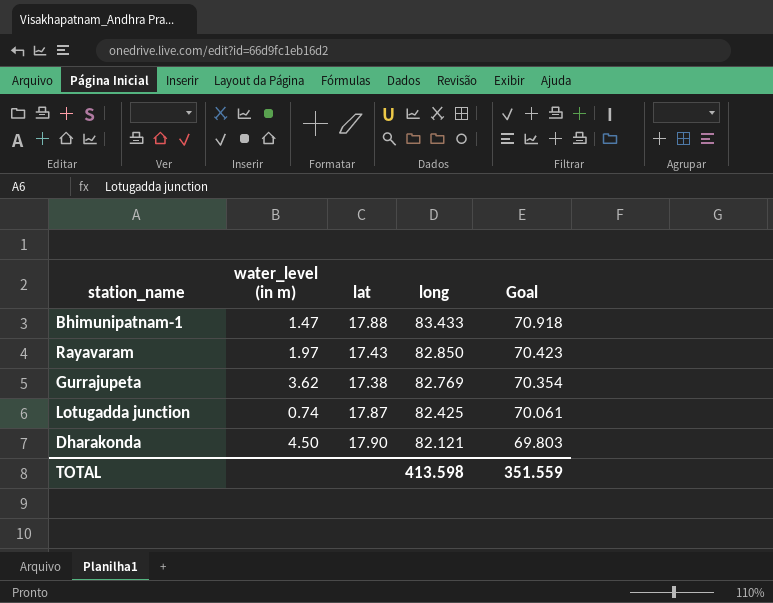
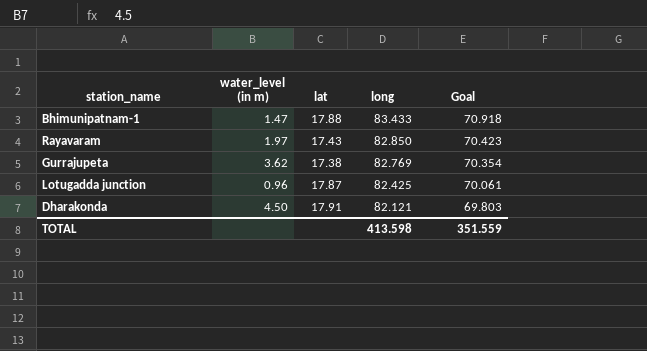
Lotugadda junction | water_level (in m): 0.74 -> 0.96
Dharakonda | lat: 17.90 -> 17.91

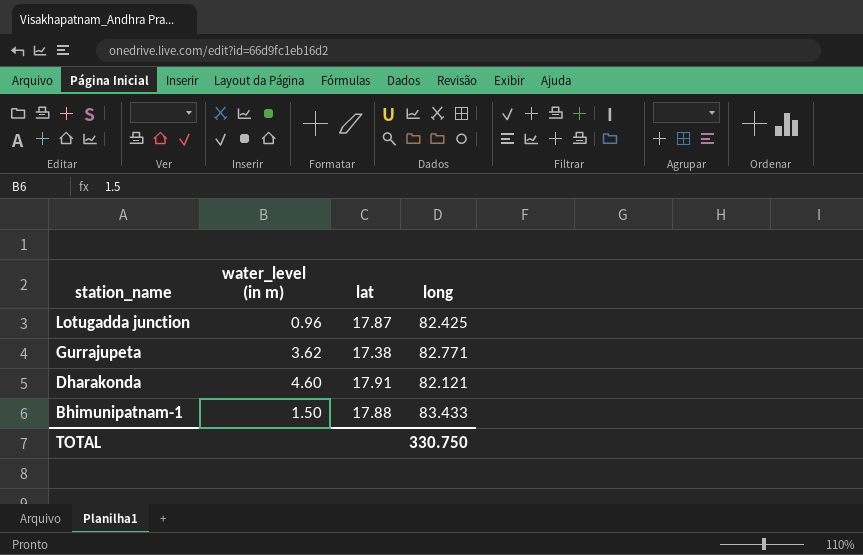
row order: long descending -> station_name descending
column Goal | formula: [long] * 0.85 -> none
row Rayavaram: 1.97 | 17.43 | 82.850 | 70.423 -> none
Gurrajupeta | long: 82.769 -> 82.771
Dharakonda | water_level (in m): 4.50 -> 4.60
Bhimunipatnam-1 | water_level (in m): 1.47 -> 1.50
TOTAL | long: 413.598 -> 330.750

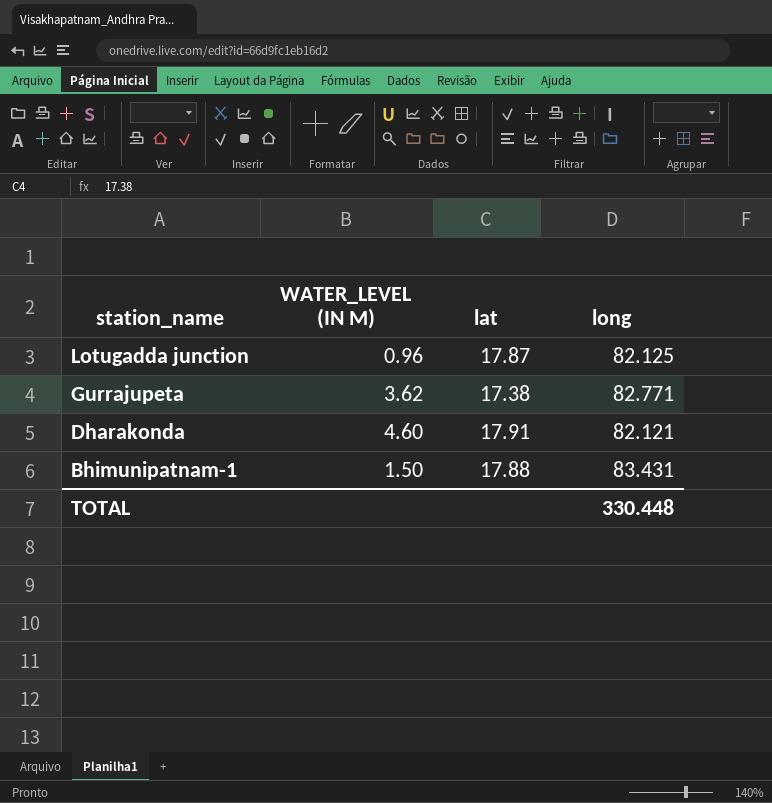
column name: water_level (in m) -> WATER_LEVEL (IN M)
Lotugadda junction | long: 82.425 -> 82.125
Bhimunipatnam-1 | long: 83.433 -> 83.431
TOTAL | long: 330.750 -> 330.448

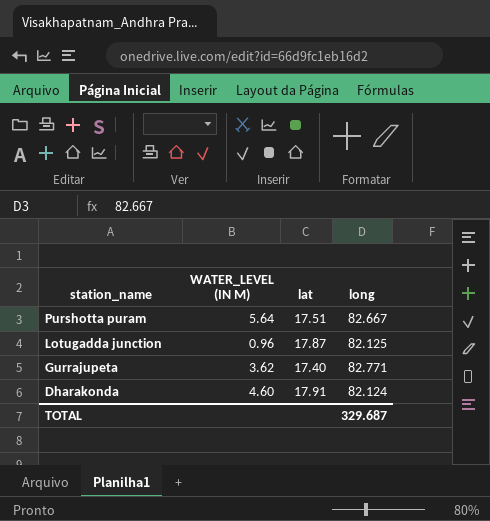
row Bhimunipatnam-1: 1.50 | 17.88 | 83.431 -> none
row Purshotta puram: none -> 5.64 | 17.51 | 82.667
Gurrajupeta | lat: 17.38 -> 17.40
Dharakonda | long: 82.121 -> 82.124
TOTAL | long: 330.448 -> 329.687

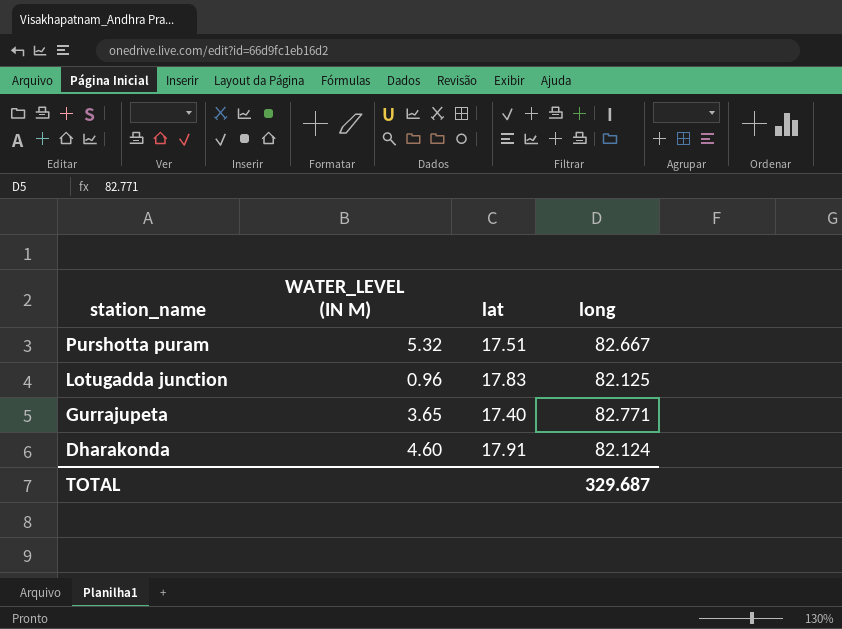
Purshotta puram | WATER_LEVEL (IN M): 5.64 -> 5.32
Lotugadda junction | lat: 17.87 -> 17.83
Gurrajupeta | WATER_LEVEL (IN M): 3.62 -> 3.65

